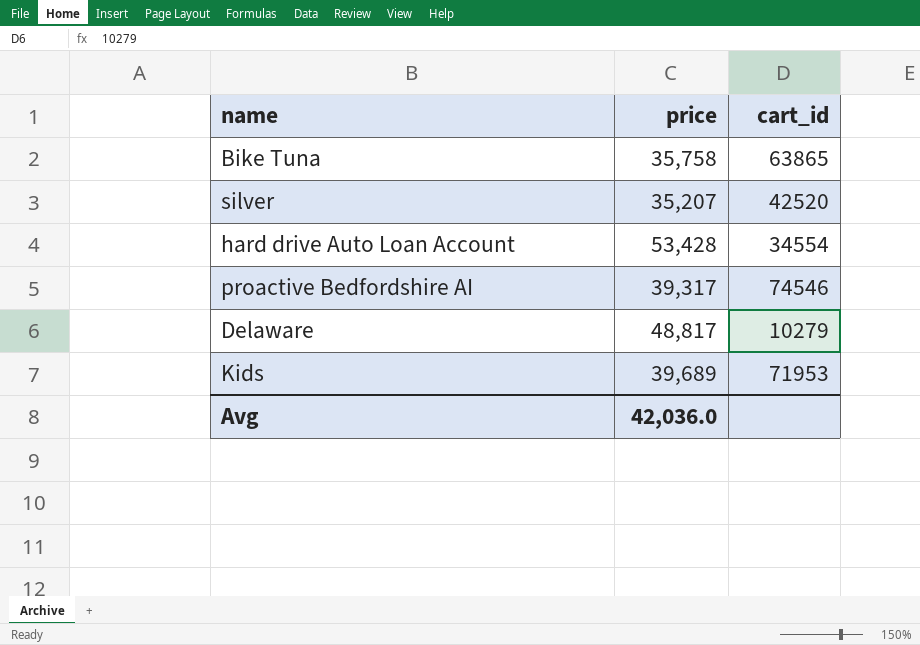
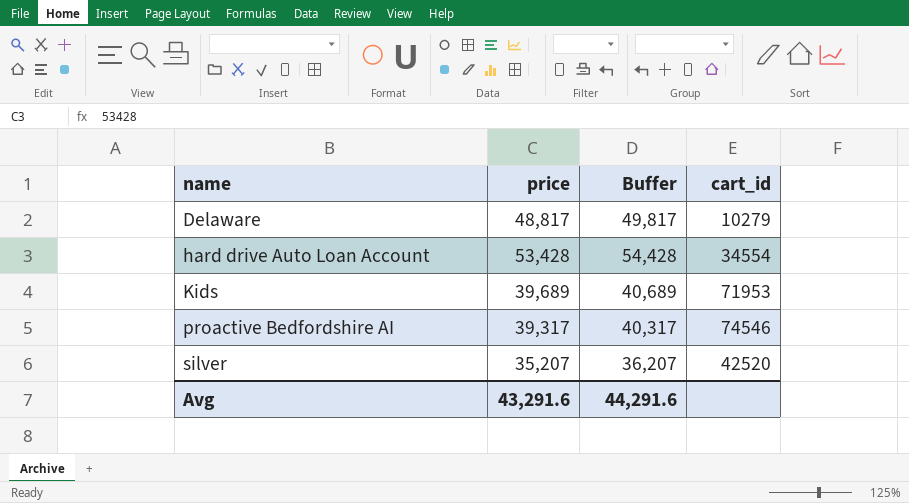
row order: none -> name ascending
column Buffer | formula: none -> [price] + 1000
row Bike Tuna: 35,758 | 63865 -> none
Avg | price: 42,036.0 -> 43,291.6

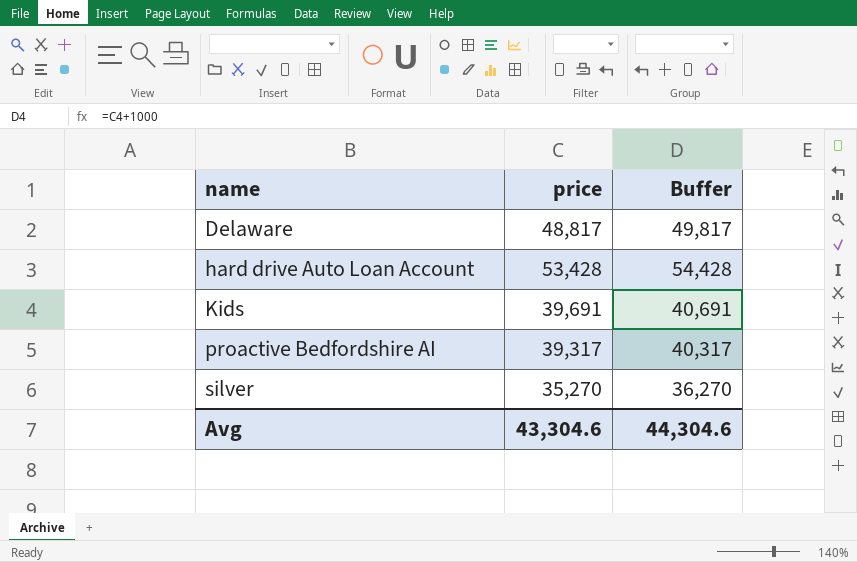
column cart_id | position: 4 -> none
Kids | price: 39,689 -> 39,691
Kids | Buffer: 40,689 -> 40,691
silver | price: 35,207 -> 35,270
silver | Buffer: 36,207 -> 36,270
Avg | price: 43,291.6 -> 43,304.6
Avg | Buffer: 44,291.6 -> 44,304.6

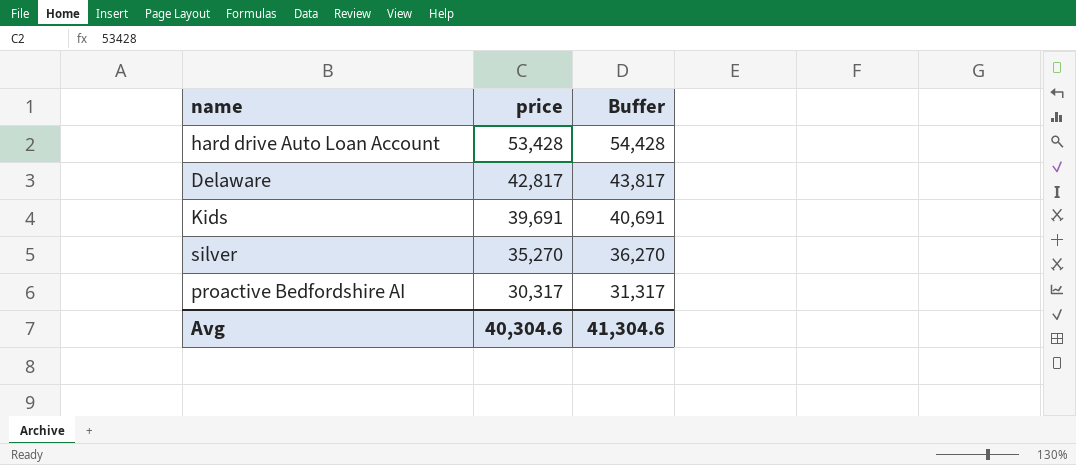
row order: name ascending -> price descending
Delaware | price: 48,817 -> 42,817
Delaware | Buffer: 49,817 -> 43,817
proactive Bedfordshire AI | price: 39,317 -> 30,317
proactive Bedfordshire AI | Buffer: 40,317 -> 31,317
Avg | price: 43,304.6 -> 40,304.6
Avg | Buffer: 44,304.6 -> 41,304.6

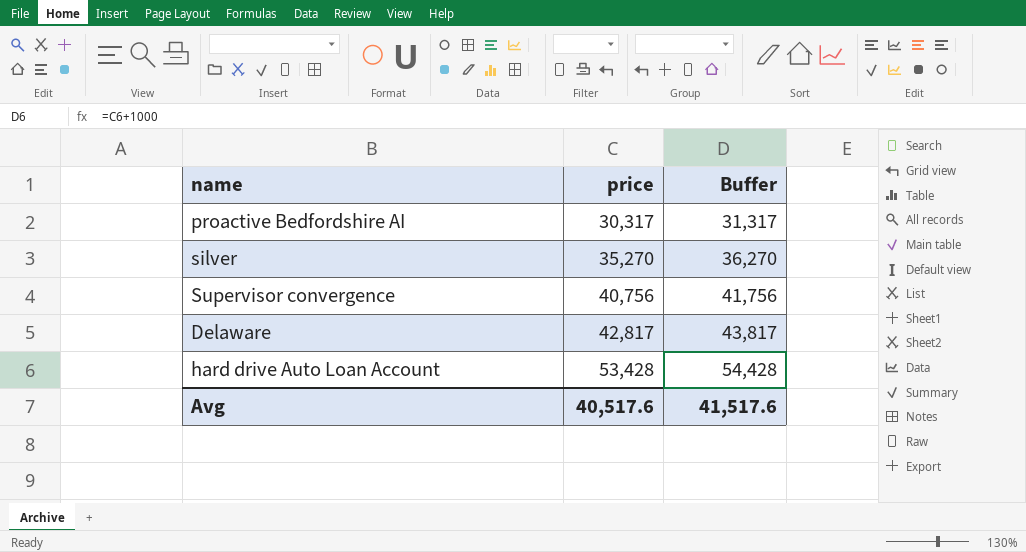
row order: price descending -> price ascending
row Kids: 39,691 | 40,691 -> none
row Supervisor convergence: none -> 40,756 | 41,756
Avg | price: 40,304.6 -> 40,517.6
Avg | Buffer: 41,304.6 -> 41,517.6

